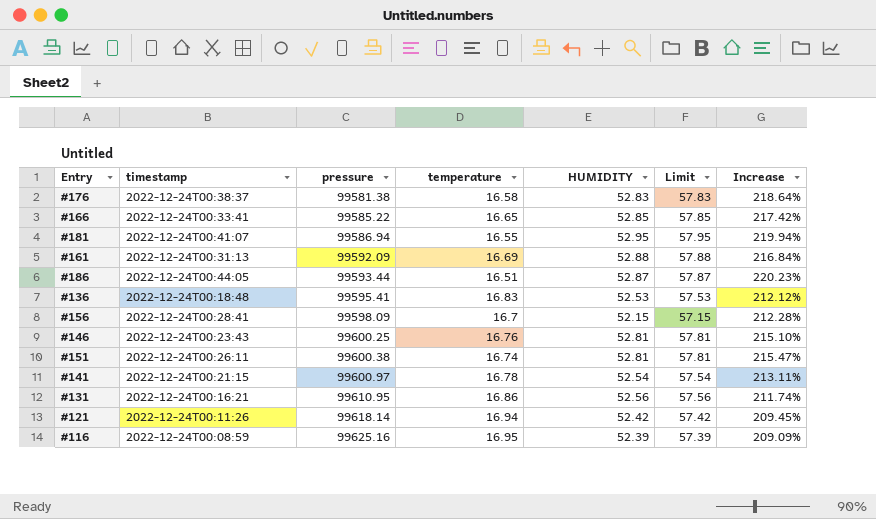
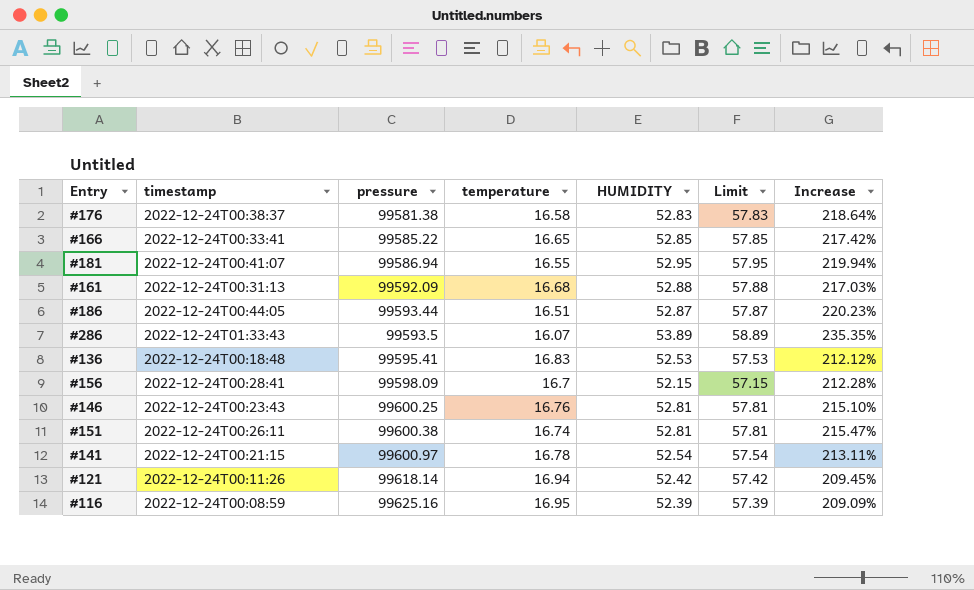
row #131: 2022-12-24T00:16:21 | 99610.95 | 16.86 | 52.56 | 57.56 | 211.74% -> none
#161 | temperature: 16.69 -> 16.68
#161 | Increase: 216.84% -> 217.03%
row #286: none -> 2022-12-24T01:33:43 | 99593.5 | 16.07 | 53.89 | 58.89 | 235.35%

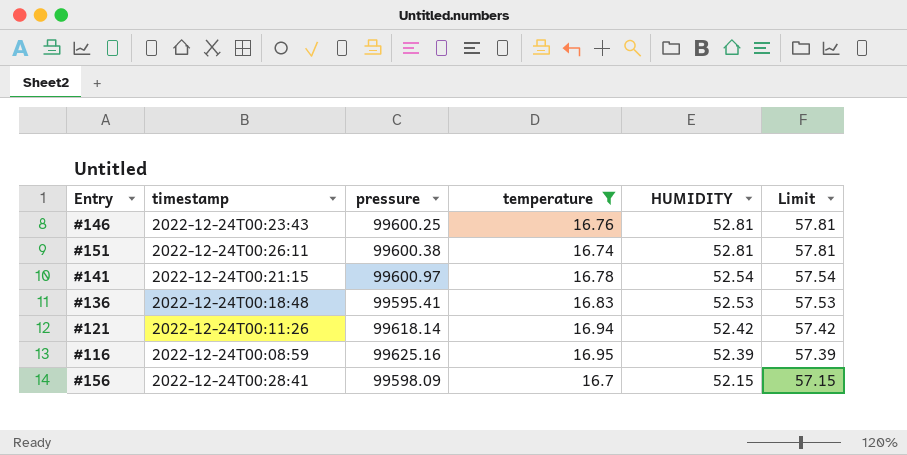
filter: none -> temperature >= 16.7
row order: pressure ascending -> HUMIDITY descending
column Increase | formula: ([HUMIDITY] - [temperature]) / [temperature] -> none

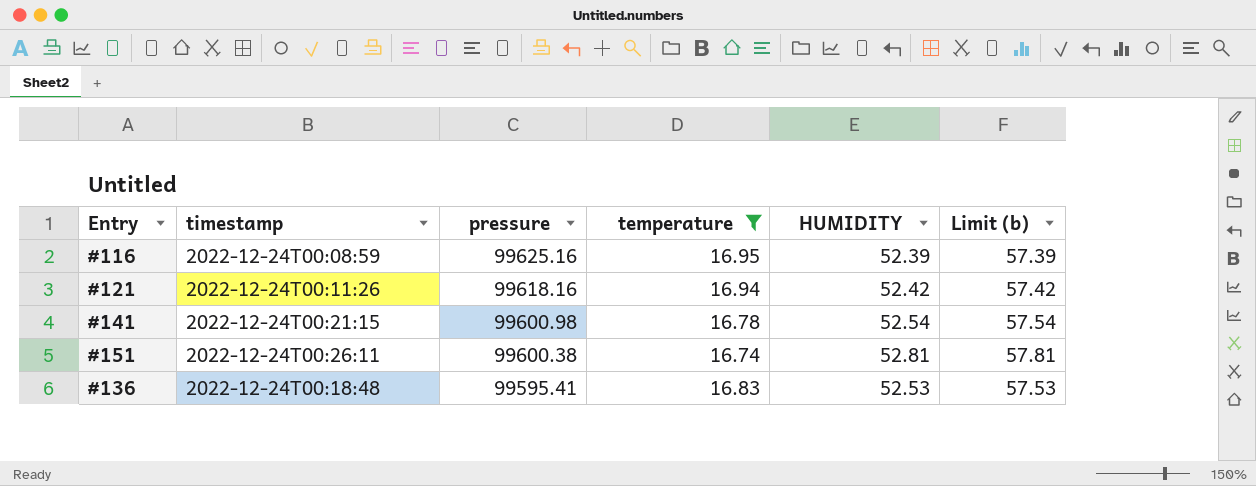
row order: HUMIDITY descending -> pressure descending
column name: Limit -> Limit (b)
row #146: 2022-12-24T00:23:43 | 99600.25 | 16.76 | 52.81 | 57.81 -> none
row #156: 2022-12-24T00:28:41 | 99598.09 | 16.7 | 52.15 | 57.15 -> none
#121 | pressure: 99618.14 -> 99618.16
#141 | pressure: 99600.97 -> 99600.98

